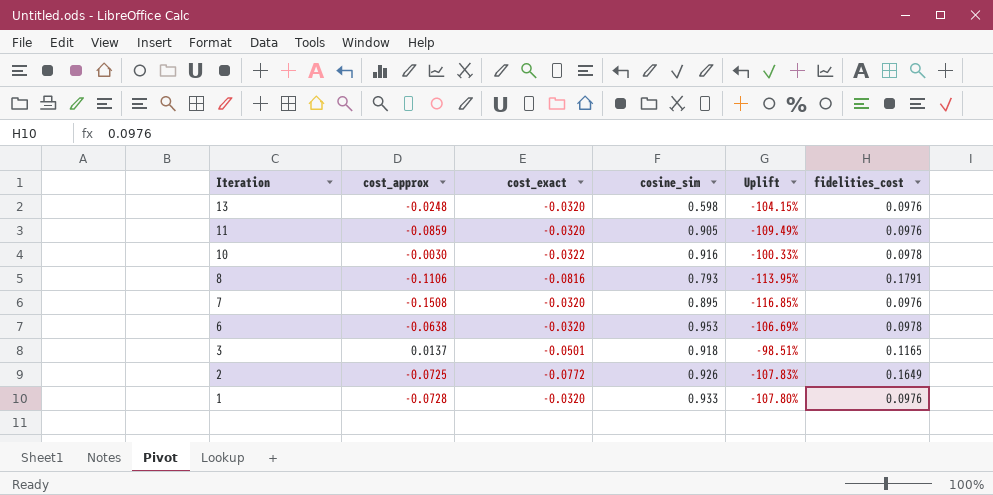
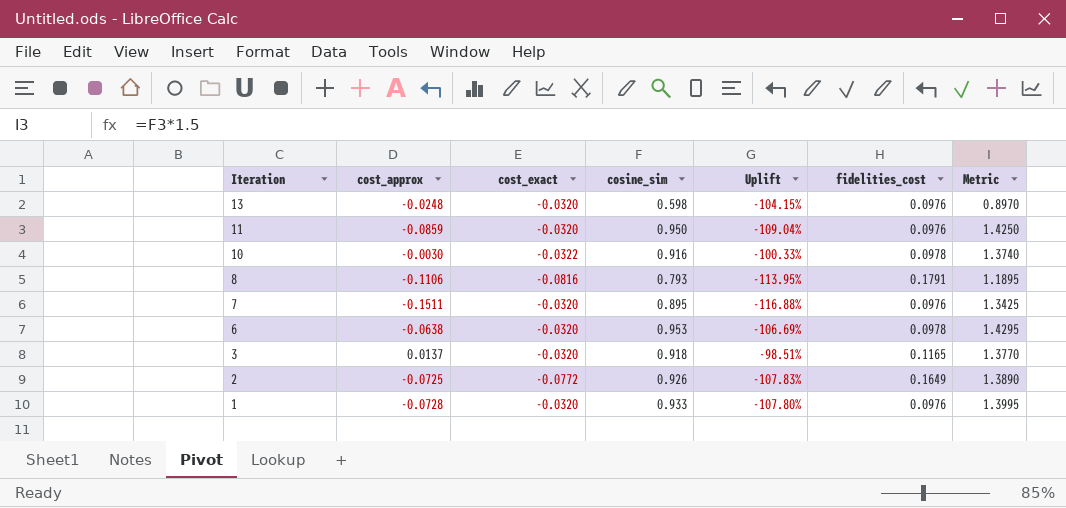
column Metric | formula: none -> [cosine_sim] * 1.5
11 | cosine_sim: 0.905 -> 0.950
11 | Uplift: -109.49% -> -109.04%
7 | cost_approx: -0.1508 -> -0.1511
7 | Uplift: -116.85% -> -116.88%
3 | cost_exact: -0.0501 -> -0.0320

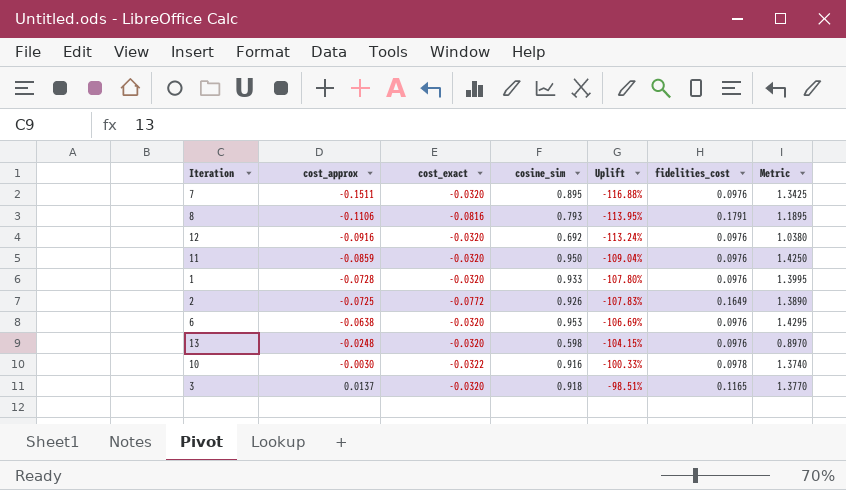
row order: Iteration descending -> cost_approx ascending
row 12: none -> -0.0916 | -0.0320 | 0.692 | -113.24% | 0.0976 | 1.0380
6 | fidelities_cost: 0.0978 -> 0.0976

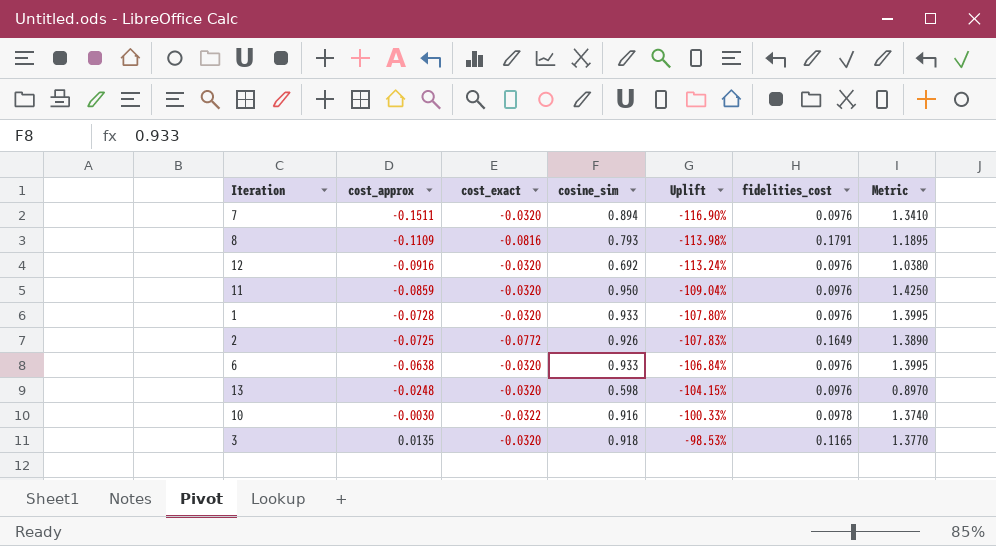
7 | cosine_sim: 0.895 -> 0.894
7 | Uplift: -116.88% -> -116.90%
7 | Metric: 1.3425 -> 1.3410
8 | cost_approx: -0.1106 -> -0.1109
8 | Uplift: -113.95% -> -113.98%
6 | cosine_sim: 0.953 -> 0.933
6 | Uplift: -106.69% -> -106.84%
6 | Metric: 1.4295 -> 1.3995
3 | cost_approx: 0.0137 -> 0.0135
3 | Uplift: -98.51% -> -98.53%

